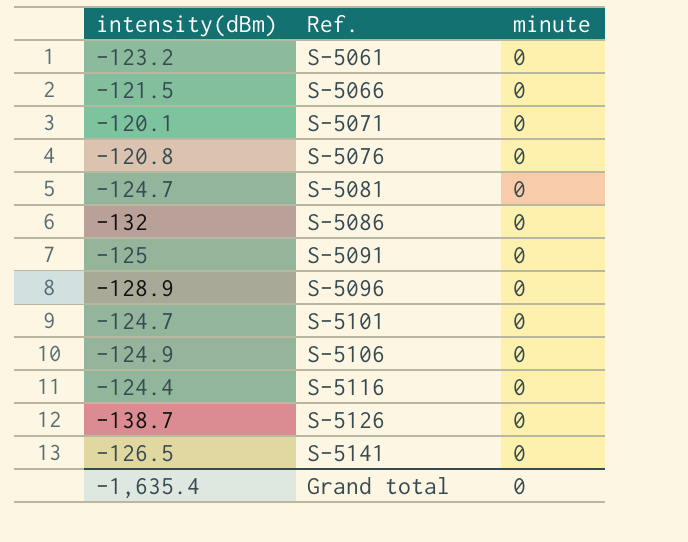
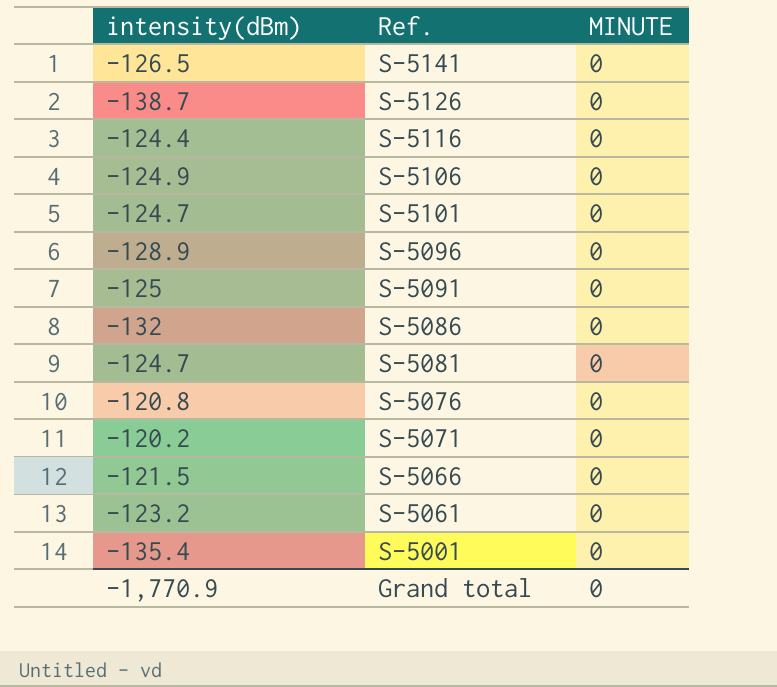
row order: Ref. ascending -> Ref. descending
column name: minute -> MINUTE
S-5071 | intensity(dBm): -120.1 -> -120.2
row S-5001: none -> -135.4 | 0
Grand total | intensity(dBm): -1,635.4 -> -1,770.9

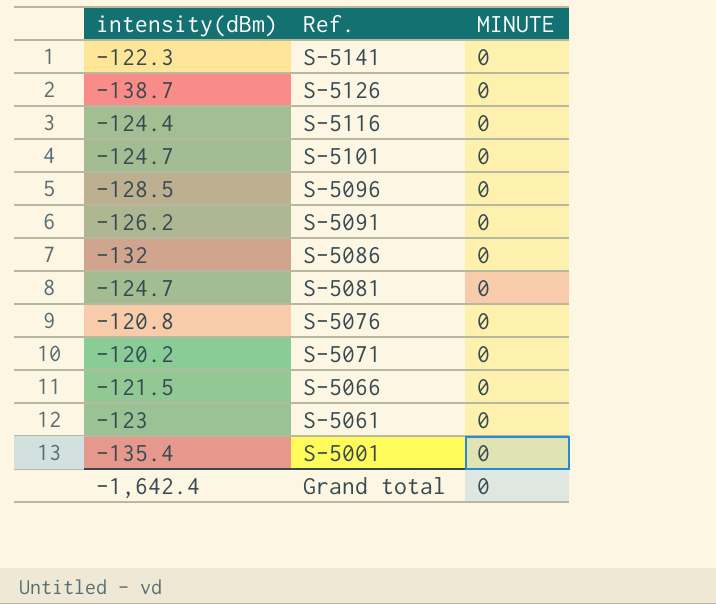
row S-5106: -124.9 | 0 -> none
S-5141 | intensity(dBm): -126.5 -> -122.3
S-5096 | intensity(dBm): -128.9 -> -128.5
S-5091 | intensity(dBm): -125 -> -126.2
S-5061 | intensity(dBm): -123.2 -> -123
Grand total | intensity(dBm): -1,770.9 -> -1,642.4

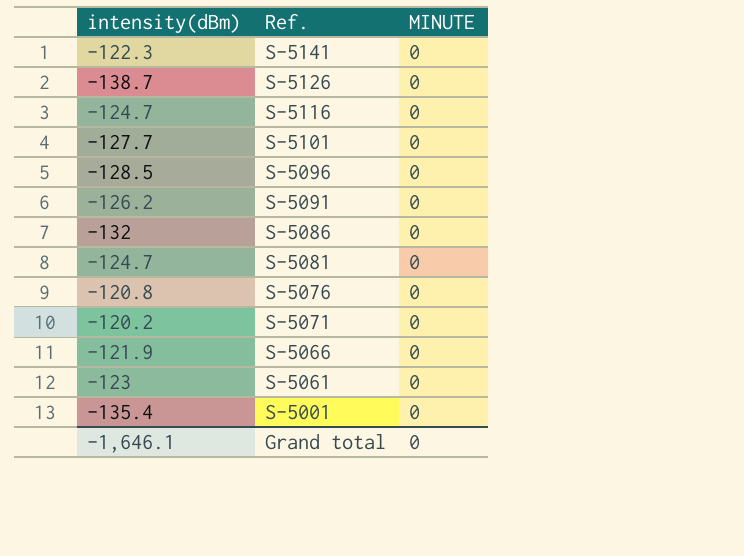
S-5116 | intensity(dBm): -124.4 -> -124.7
S-5101 | intensity(dBm): -124.7 -> -127.7
S-5066 | intensity(dBm): -121.5 -> -121.9
Grand total | intensity(dBm): -1,642.4 -> -1,646.1

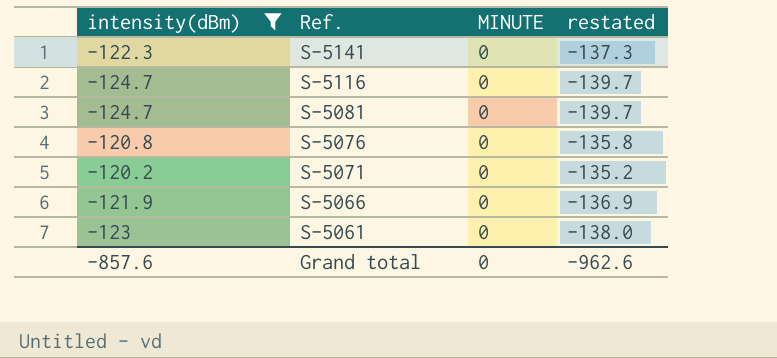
filter: none -> intensity(dBm) >= -124.7
column restated | formula: none -> [intensity(dBm)] - 15
Grand total | intensity(dBm): -1,646.1 -> -857.6

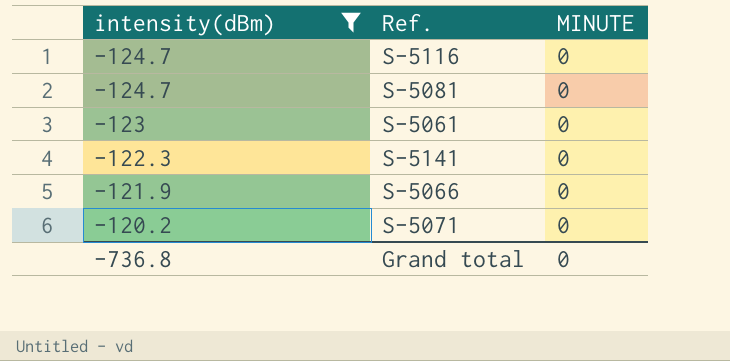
row order: Ref. descending -> intensity(dBm) ascending
column restated | formula: [intensity(dBm)] - 15 -> none
row S-5076: -120.8 | 0 | -135.8 -> none
Grand total | intensity(dBm): -857.6 -> -736.8

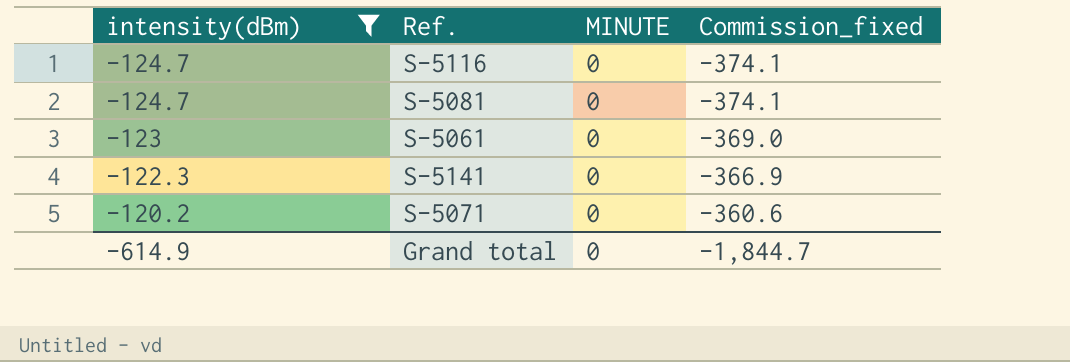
column Commission_fixed | formula: none -> [intensity(dBm)] * 3
row S-5066: -121.9 | 0 -> none
Grand total | intensity(dBm): -736.8 -> -614.9

